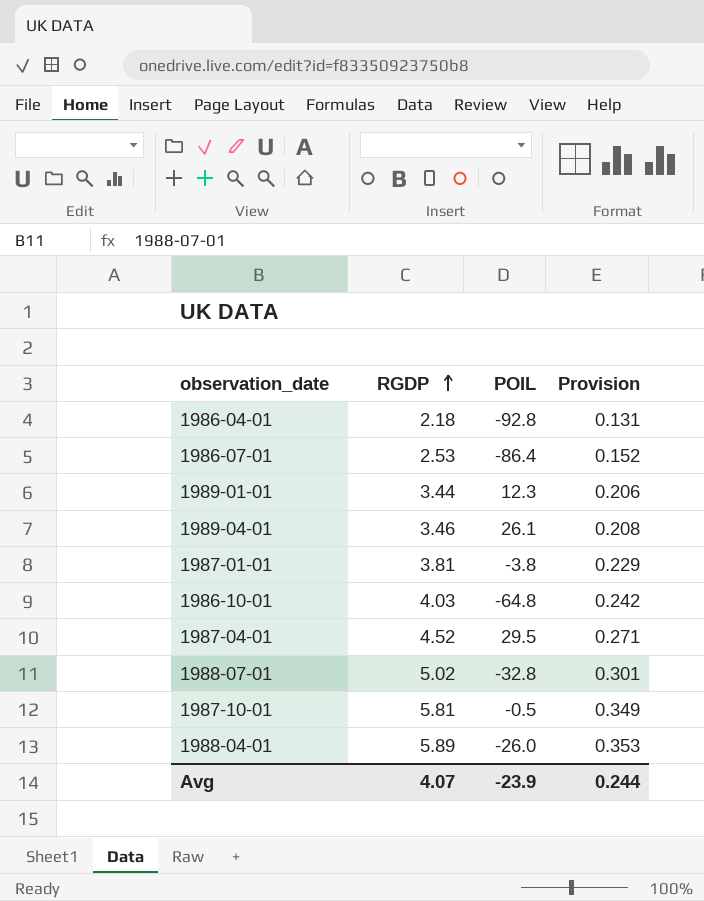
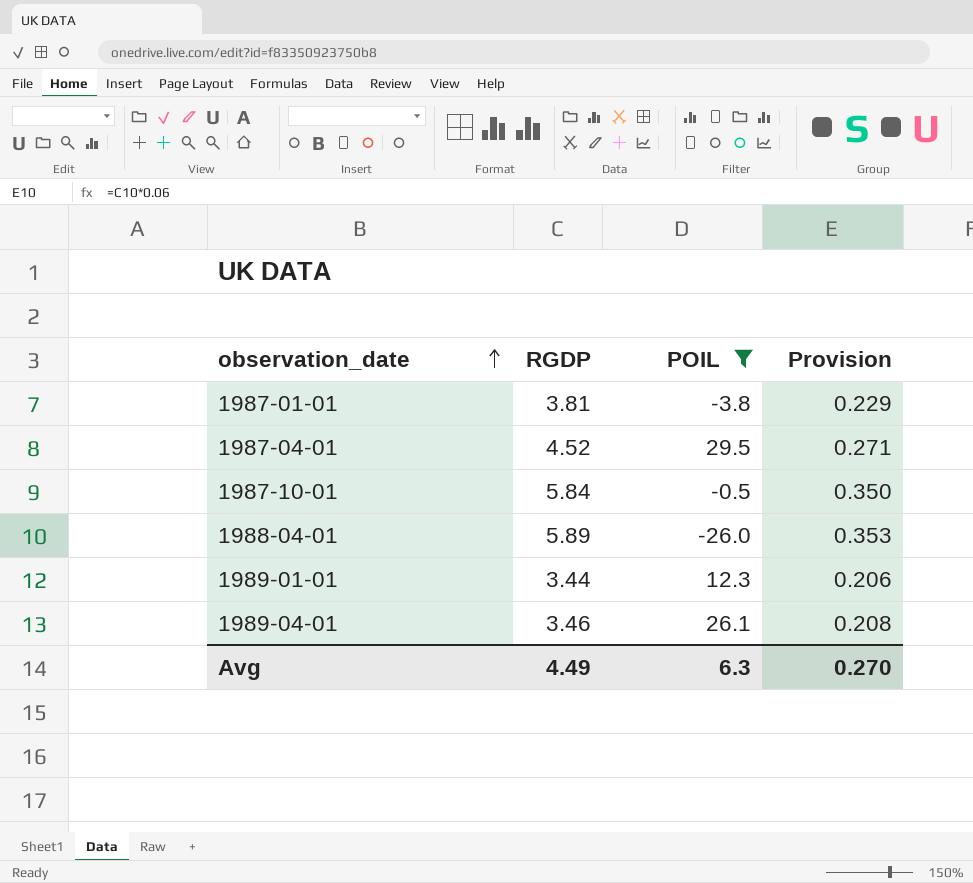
filter: none -> POIL >= -26.0
row order: RGDP ascending -> observation_date ascending
1987-10-01 | RGDP: 5.81 -> 5.84
1987-10-01 | Provision: 0.349 -> 0.350
Avg | RGDP: 4.07 -> 4.49
Avg | POIL: -23.9 -> 6.3
Avg | Provision: 0.244 -> 0.270

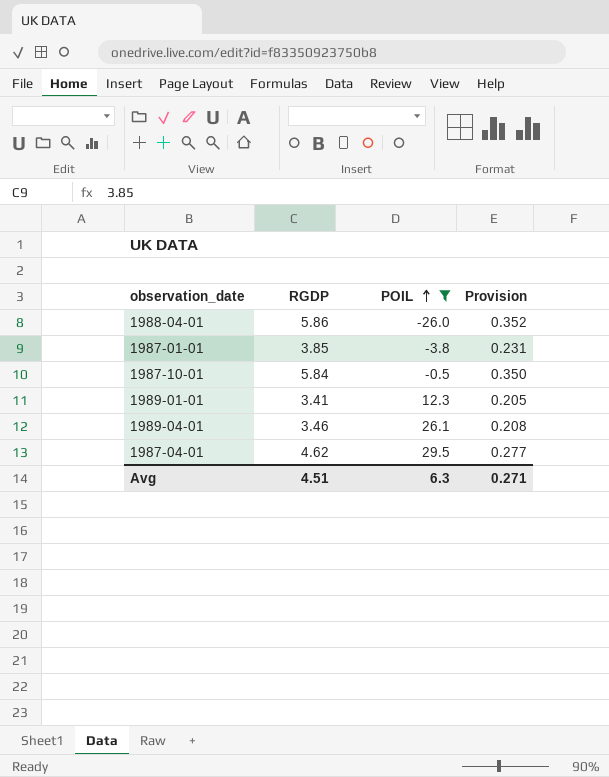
row order: observation_date ascending -> POIL ascending
1988-04-01 | RGDP: 5.89 -> 5.86
1988-04-01 | Provision: 0.353 -> 0.352
1987-01-01 | RGDP: 3.81 -> 3.85
1987-01-01 | Provision: 0.229 -> 0.231
1989-01-01 | RGDP: 3.44 -> 3.41
1989-01-01 | Provision: 0.206 -> 0.205
1987-04-01 | RGDP: 4.52 -> 4.62
1987-04-01 | Provision: 0.271 -> 0.277
Avg | RGDP: 4.49 -> 4.51
Avg | Provision: 0.270 -> 0.271

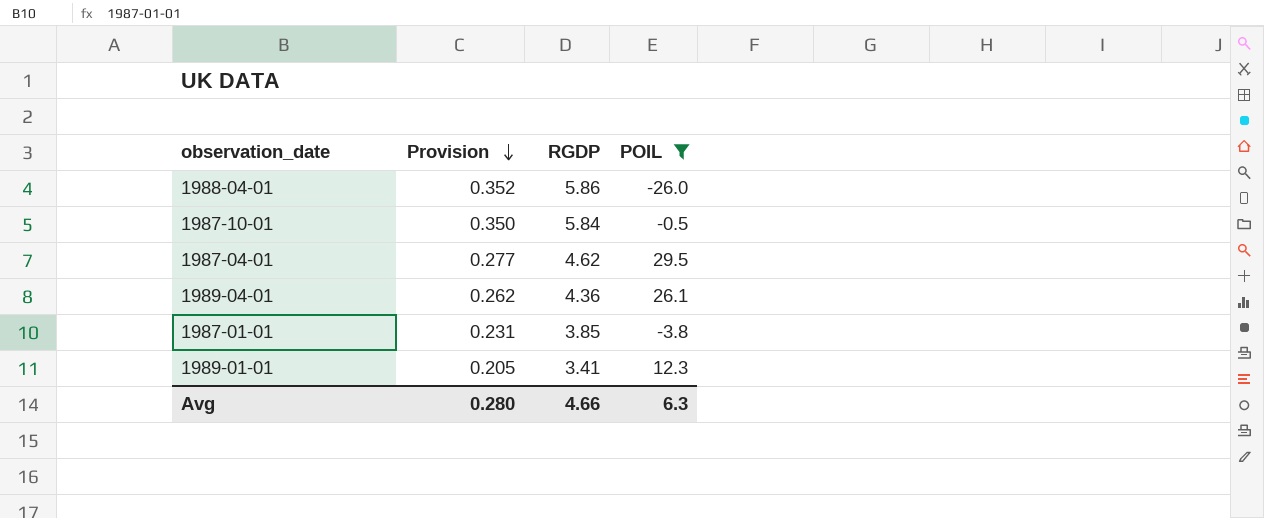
row order: POIL ascending -> Provision descending
column Provision | position: 4 -> 2
1989-04-01 | Provision: 0.208 -> 0.262
1989-04-01 | RGDP: 3.46 -> 4.36
Avg | Provision: 0.271 -> 0.280
Avg | RGDP: 4.51 -> 4.66

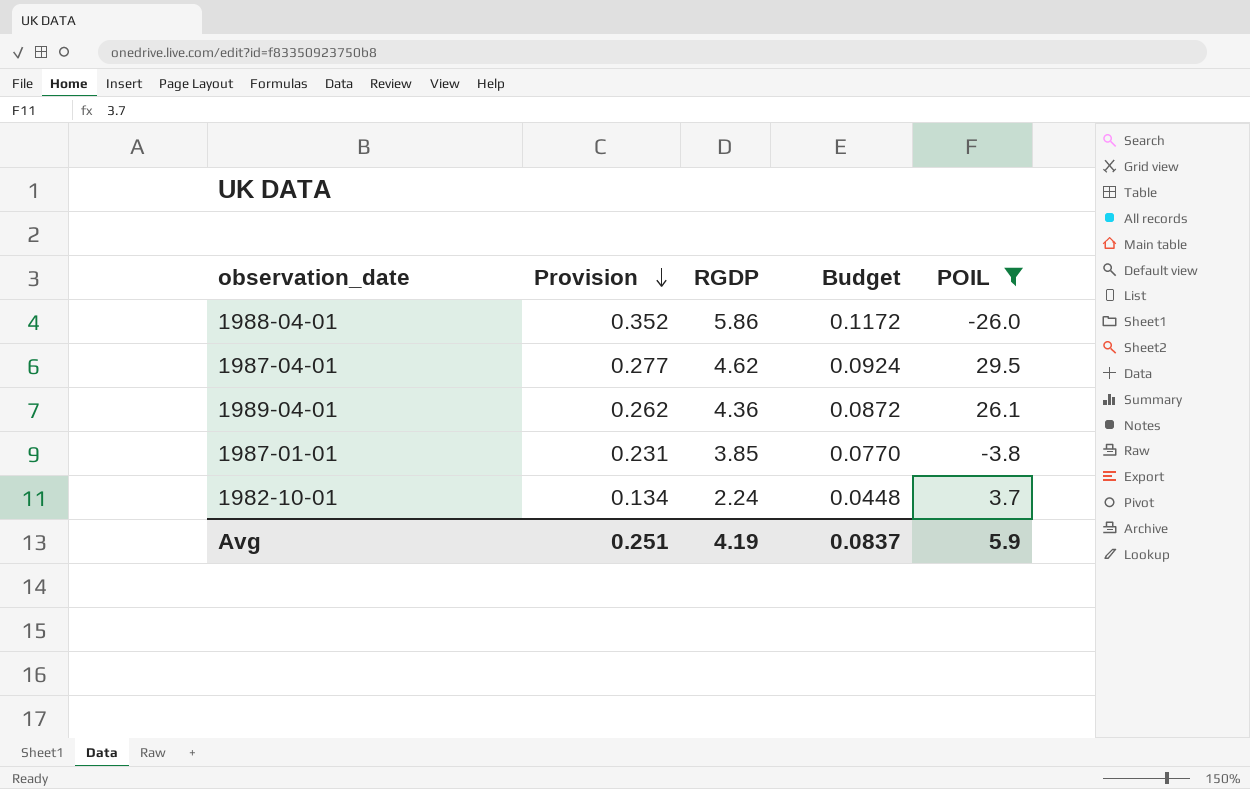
column Budget | formula: none -> [RGDP] * 0.02
row 1987-10-01: 0.350 | 5.84 | -0.5 -> none
row 1989-01-01: 0.205 | 3.41 | 12.3 -> none
row 1982-10-01: none -> 0.134 | 2.24 | 0.0448 | 3.7
Avg | Provision: 0.280 -> 0.251
Avg | RGDP: 4.66 -> 4.19
Avg | POIL: 6.3 -> 5.9

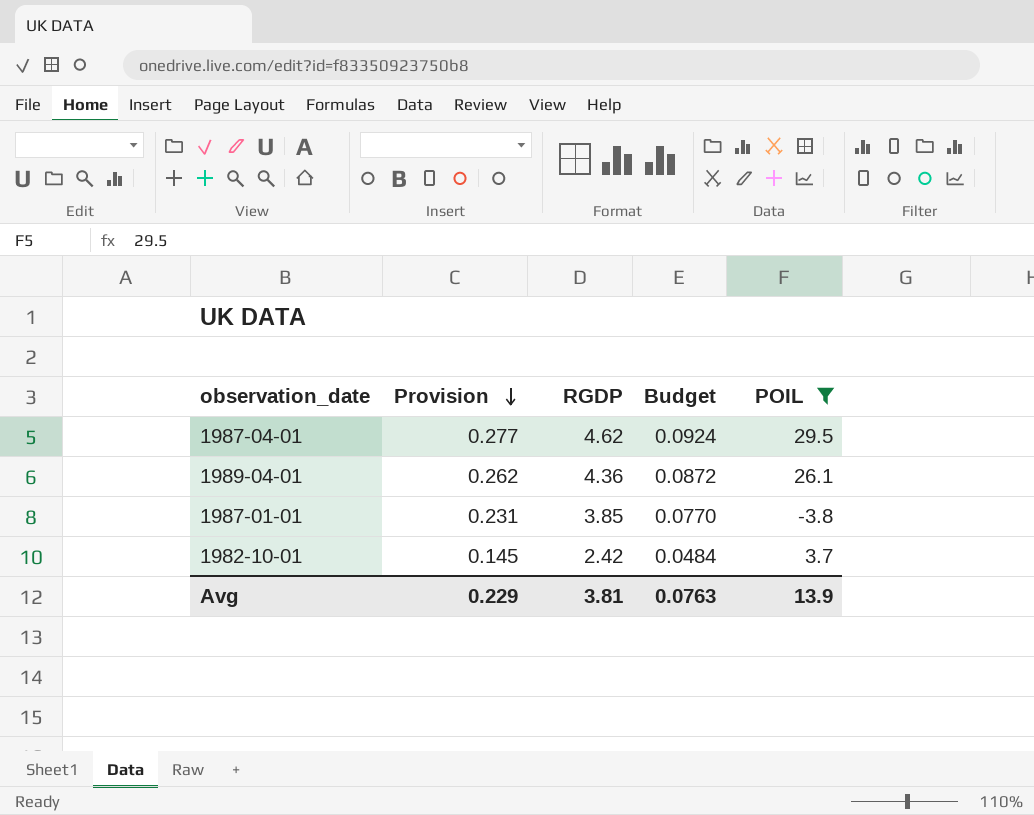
row 1988-04-01: 0.352 | 5.86 | 0.1172 | -26.0 -> none
1982-10-01 | Provision: 0.134 -> 0.145
1982-10-01 | RGDP: 2.24 -> 2.42
1982-10-01 | Budget: 0.0448 -> 0.0484
Avg | Provision: 0.251 -> 0.229
Avg | RGDP: 4.19 -> 3.81
Avg | Budget: 0.0837 -> 0.0763
Avg | POIL: 5.9 -> 13.9

